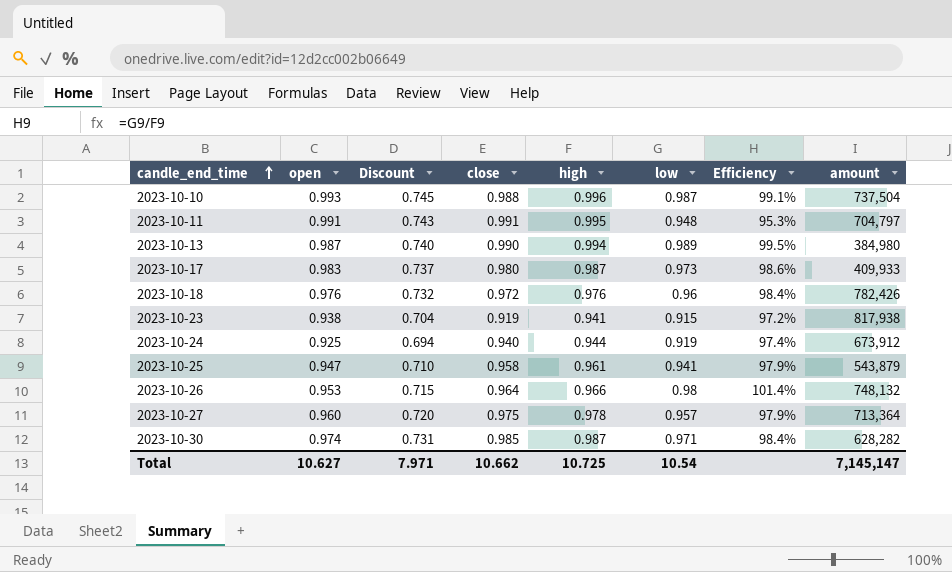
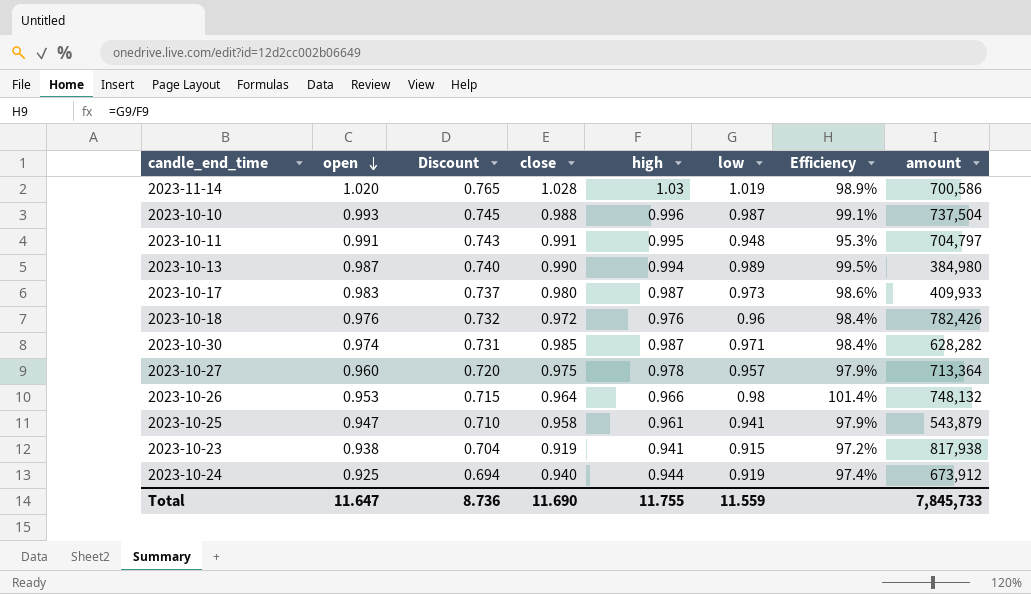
row order: candle_end_time ascending -> open descending
row 2023-11-14: none -> 1.020 | 0.765 | 1.028 | 1.03 | 1.019 | 98.9% | 700,586
Total | open: 10.627 -> 11.647
Total | Discount: 7.971 -> 8.736
Total | close: 10.662 -> 11.690
Total | high: 10.725 -> 11.755
Total | low: 10.54 -> 11.559
Total | amount: 7,145,147 -> 7,845,733

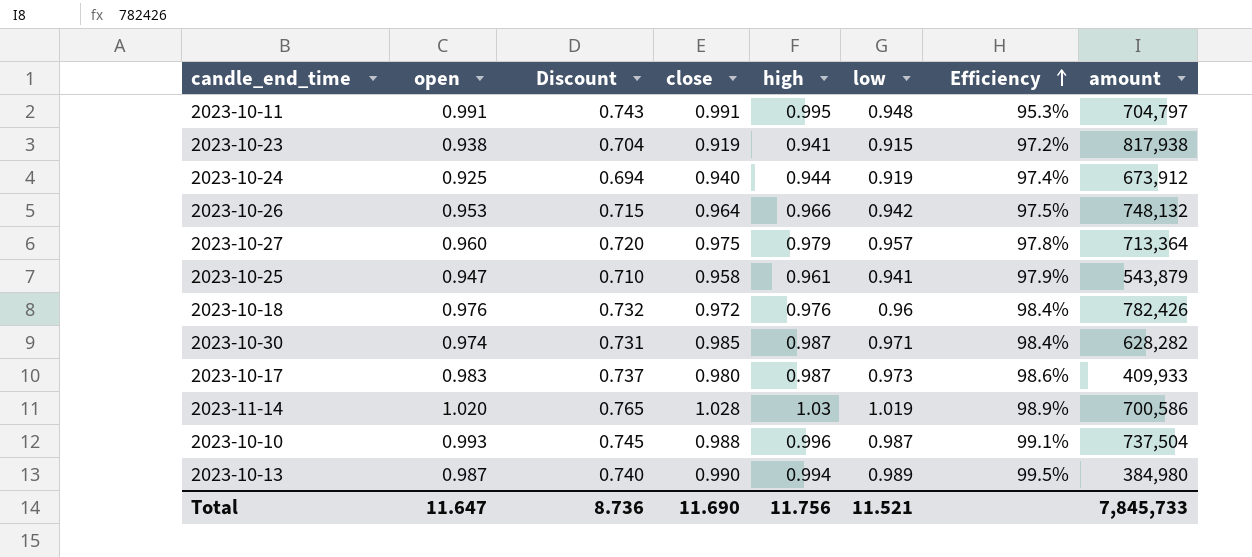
row order: open descending -> Efficiency ascending
2023-10-26 | low: 0.98 -> 0.942
2023-10-26 | Efficiency: 101.4% -> 97.5%
2023-10-27 | high: 0.978 -> 0.979
2023-10-27 | Efficiency: 97.9% -> 97.8%
Total | high: 11.755 -> 11.756
Total | low: 11.559 -> 11.521

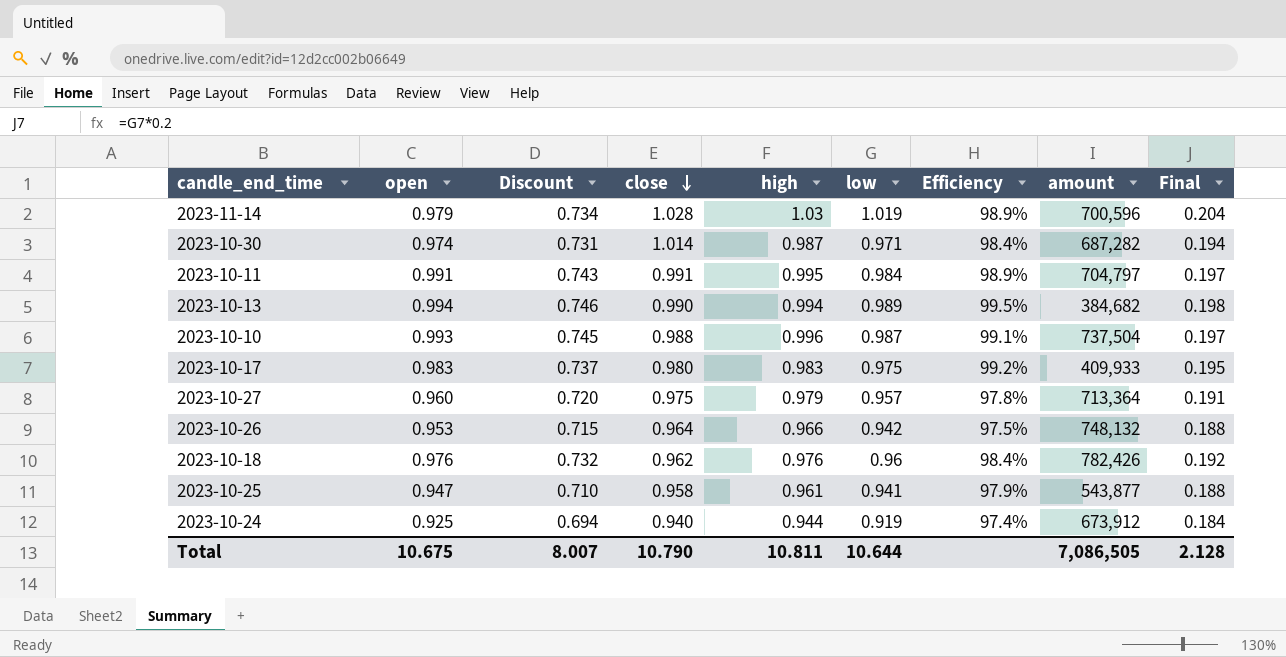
row order: Efficiency ascending -> close descending
column Final | formula: none -> [low] * 0.2
row 2023-10-23: 0.938 | 0.704 | 0.919 | 0.941 | 0.915 | 97.2% | 817,938 -> none
2023-11-14 | open: 1.020 -> 0.979
2023-11-14 | Discount: 0.765 -> 0.734
2023-11-14 | amount: 700,586 -> 700,596
2023-10-30 | close: 0.985 -> 1.014
2023-10-30 | amount: 628,282 -> 687,282
2023-10-11 | low: 0.948 -> 0.984
2023-10-11 | Efficiency: 95.3% -> 98.9%
2023-10-13 | open: 0.987 -> 0.994
2023-10-13 | Discount: 0.740 -> 0.746
2023-10-13 | amount: 384,980 -> 384,682
2023-10-17 | high: 0.987 -> 0.983
2023-10-17 | low: 0.973 -> 0.975
2023-10-17 | Efficiency: 98.6% -> 99.2%
2023-10-18 | close: 0.972 -> 0.962
2023-10-25 | amount: 543,879 -> 543,877
Total | open: 11.647 -> 10.675
Total | Discount: 8.736 -> 8.007
Total | close: 11.690 -> 10.790
Total | high: 11.756 -> 10.811
Total | low: 11.521 -> 10.644
Total | amount: 7,845,733 -> 7,086,505

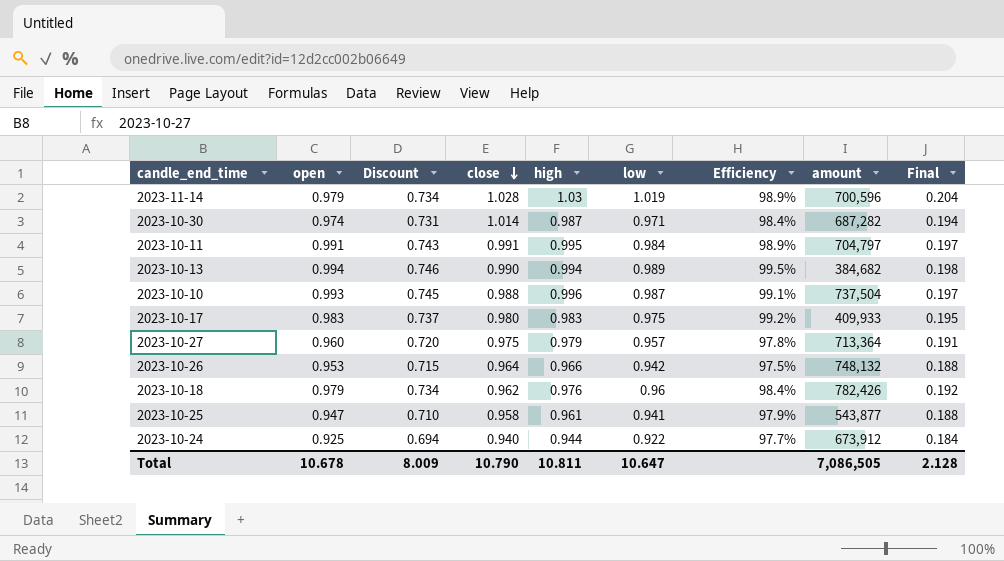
2023-10-18 | open: 0.976 -> 0.979
2023-10-18 | Discount: 0.732 -> 0.734
2023-10-24 | low: 0.919 -> 0.922
2023-10-24 | Efficiency: 97.4% -> 97.7%
Total | open: 10.675 -> 10.678
Total | Discount: 8.007 -> 8.009
Total | low: 10.644 -> 10.647

